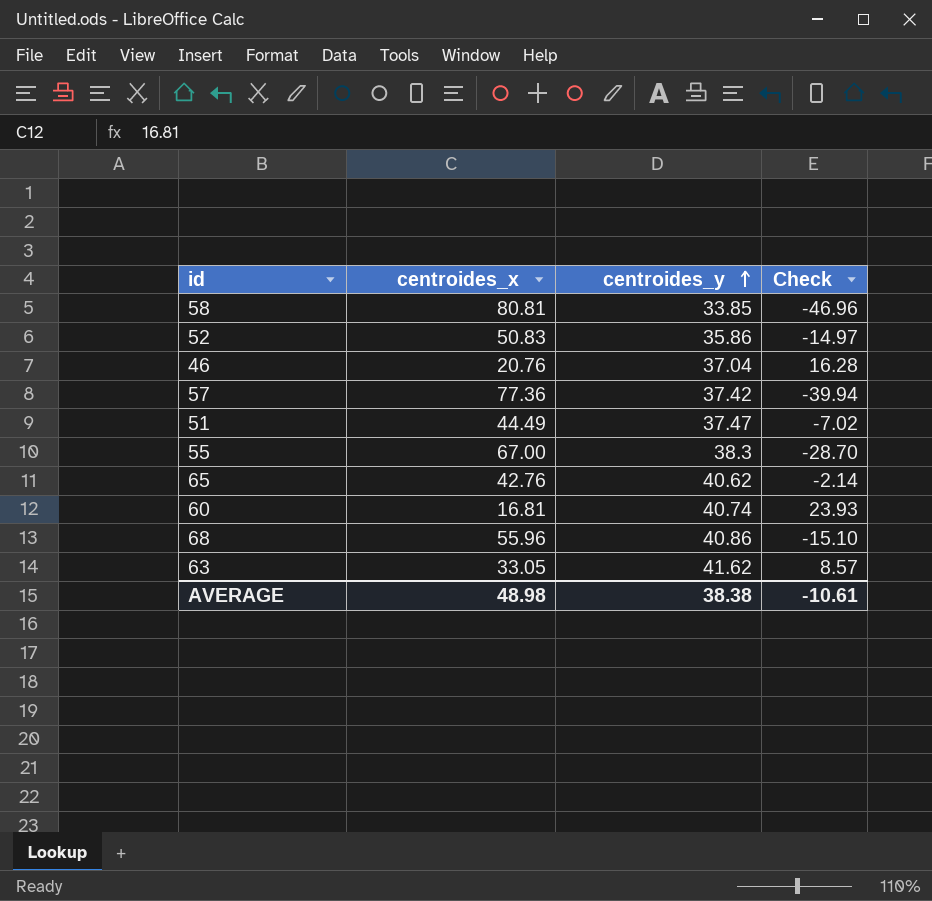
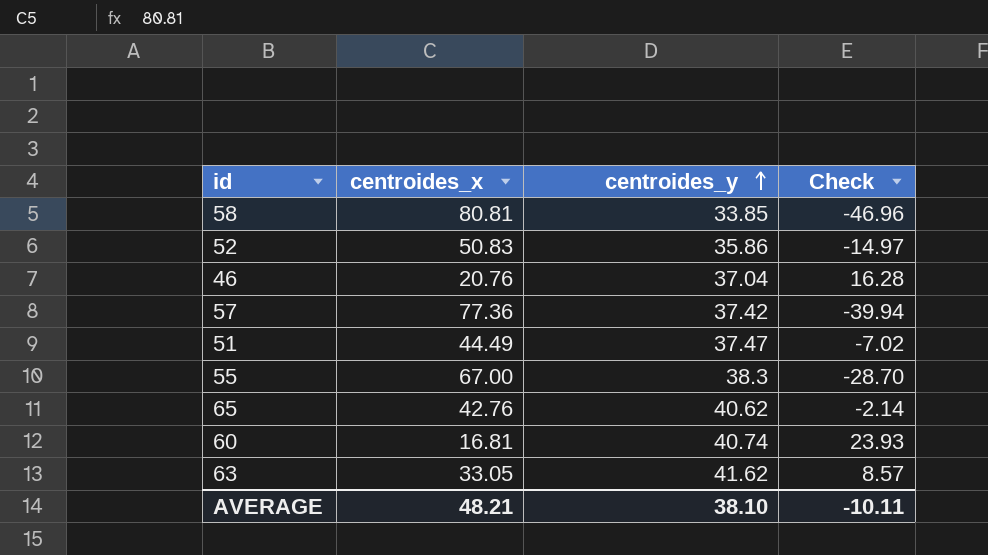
row 68: 55.96 | 40.86 | -15.10 -> none
AVERAGE | centroides_x: 48.98 -> 48.21
AVERAGE | centroides_y: 38.38 -> 38.10
AVERAGE | Check: -10.61 -> -10.11

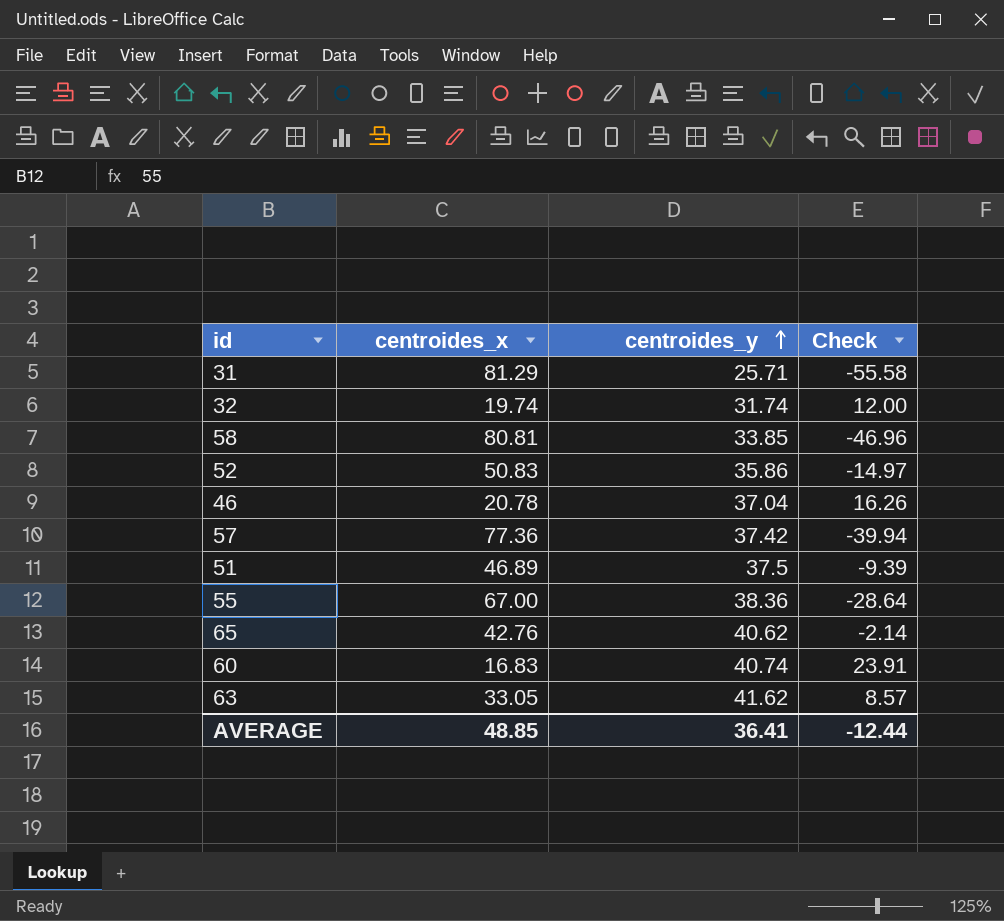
row 31: none -> 81.29 | 25.71 | -55.58
row 32: none -> 19.74 | 31.74 | 12.00
46 | centroides_x: 20.76 -> 20.78
46 | Check: 16.28 -> 16.26
51 | centroides_x: 44.49 -> 46.89
51 | centroides_y: 37.47 -> 37.5
51 | Check: -7.02 -> -9.39
55 | centroides_y: 38.3 -> 38.36
55 | Check: -28.70 -> -28.64
60 | centroides_x: 16.81 -> 16.83
60 | Check: 23.93 -> 23.91
AVERAGE | centroides_x: 48.21 -> 48.85
AVERAGE | centroides_y: 38.10 -> 36.41
AVERAGE | Check: -10.11 -> -12.44

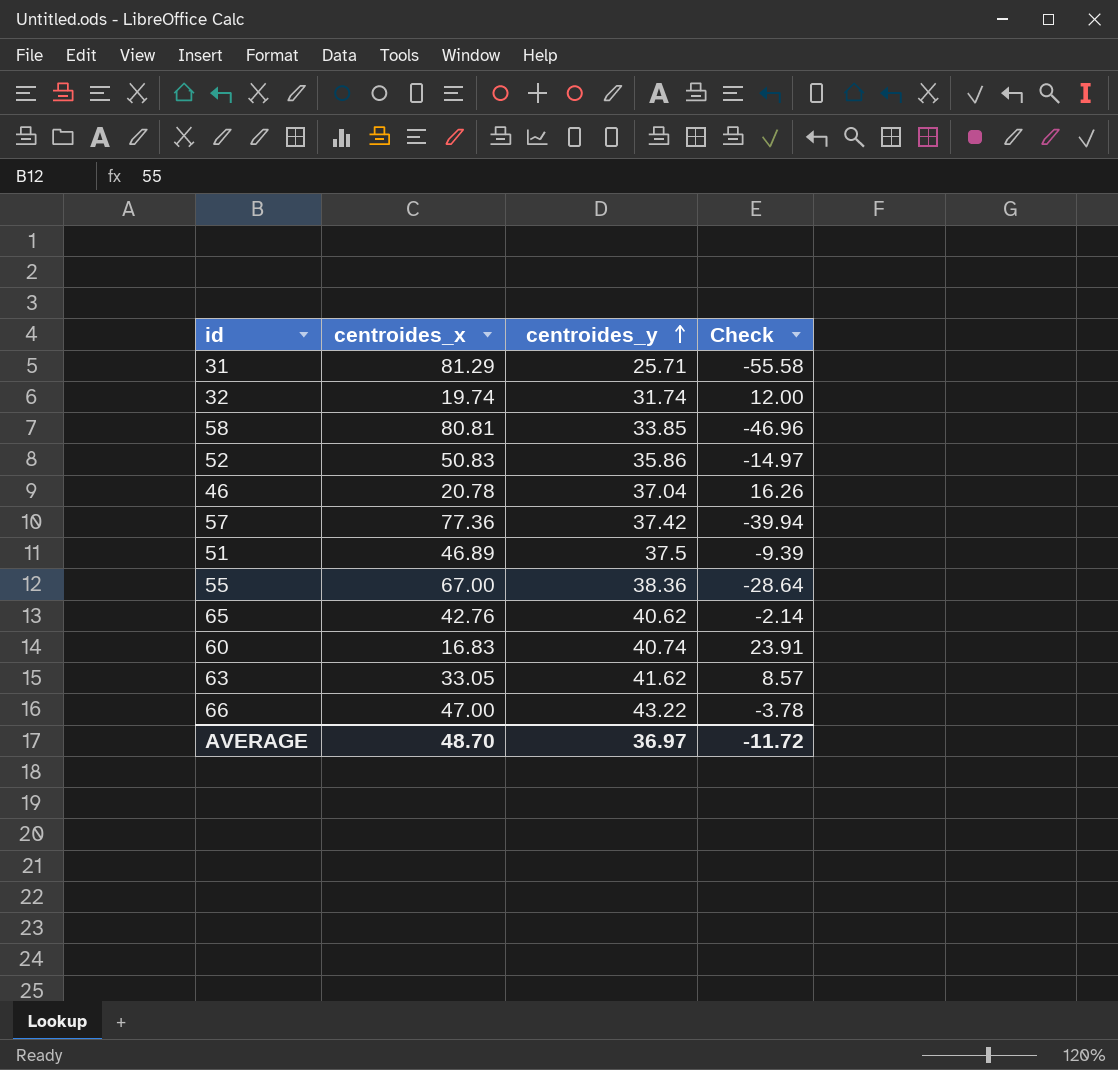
row 66: none -> 47.00 | 43.22 | -3.78
AVERAGE | centroides_x: 48.85 -> 48.70
AVERAGE | centroides_y: 36.41 -> 36.97
AVERAGE | Check: -12.44 -> -11.72

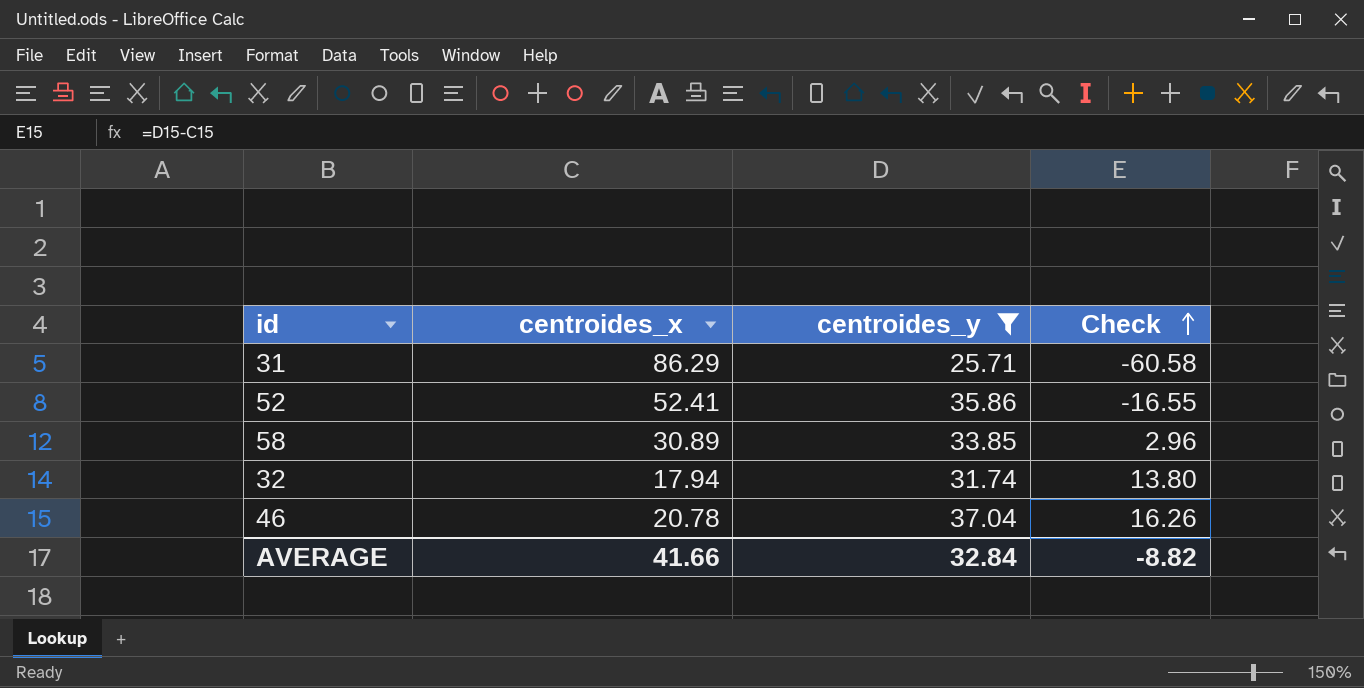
filter: none -> centroides_y <= 37.04
row order: centroides_y ascending -> Check ascending
31 | centroides_x: 81.29 -> 86.29
31 | Check: -55.58 -> -60.58
52 | centroides_x: 50.83 -> 52.41
52 | Check: -14.97 -> -16.55
58 | centroides_x: 80.81 -> 30.89
58 | Check: -46.96 -> 2.96
32 | centroides_x: 19.74 -> 17.94
32 | Check: 12.00 -> 13.80
AVERAGE | centroides_x: 48.70 -> 41.66
AVERAGE | centroides_y: 36.97 -> 32.84
AVERAGE | Check: -11.72 -> -8.82

